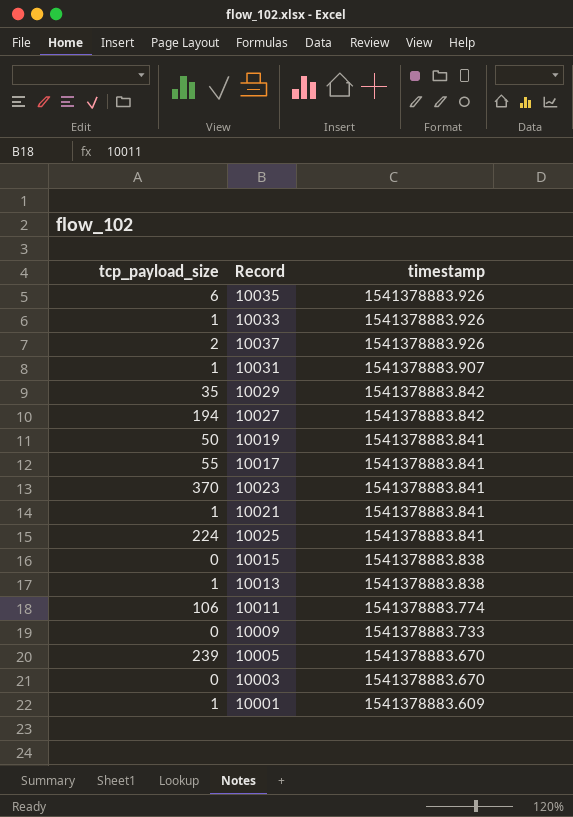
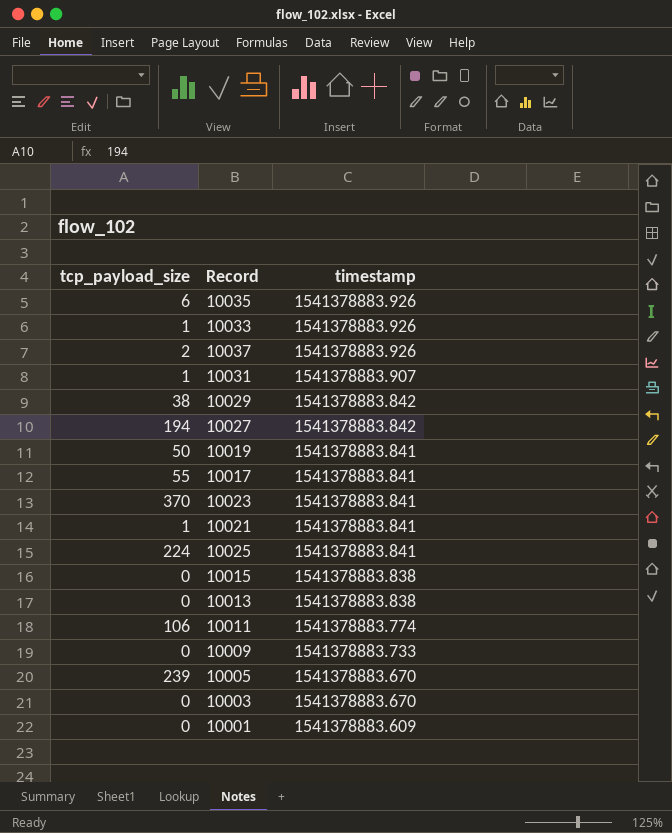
10029 | tcp_payload_size: 35 -> 38
10013 | tcp_payload_size: 1 -> 0
10001 | tcp_payload_size: 1 -> 0

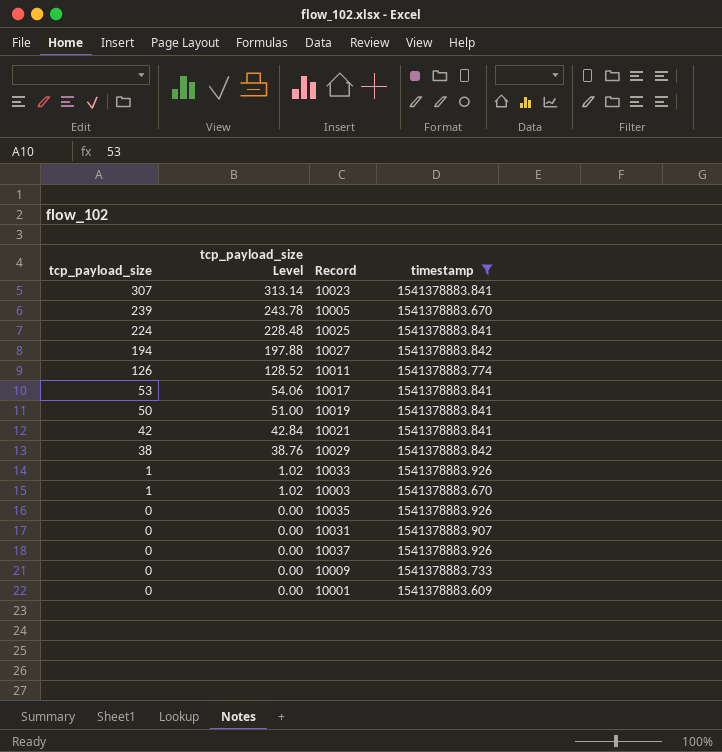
filter: none -> timestamp != 1541378883.838
row order: timestamp descending -> tcp_payload_size descending
column tcp_payload_size Level | formula: none -> [tcp_payload_size] * 1.02
10023 | tcp_payload_size: 370 -> 307
10011 | tcp_payload_size: 106 -> 126
10017 | tcp_payload_size: 55 -> 53
10021 | tcp_payload_size: 1 -> 42
10003 | tcp_payload_size: 0 -> 1
10035 | tcp_payload_size: 6 -> 0
10031 | tcp_payload_size: 1 -> 0
10037 | tcp_payload_size: 2 -> 0

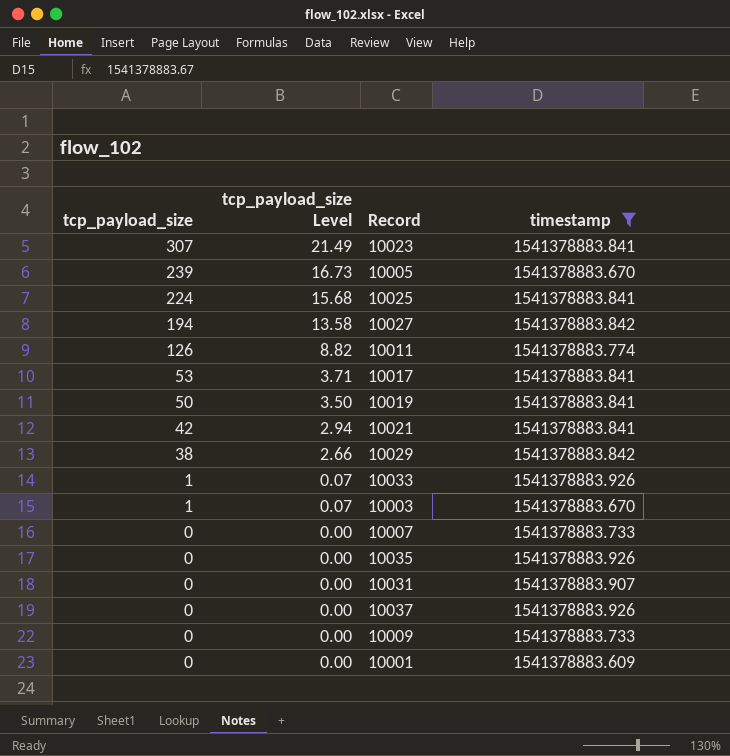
column tcp_payload_size Level | formula: [tcp_payload_size] * 1.02 -> [tcp_payload_size] * 0.07
row 10007: none -> 0 | 0.00 | 1541378883.733

